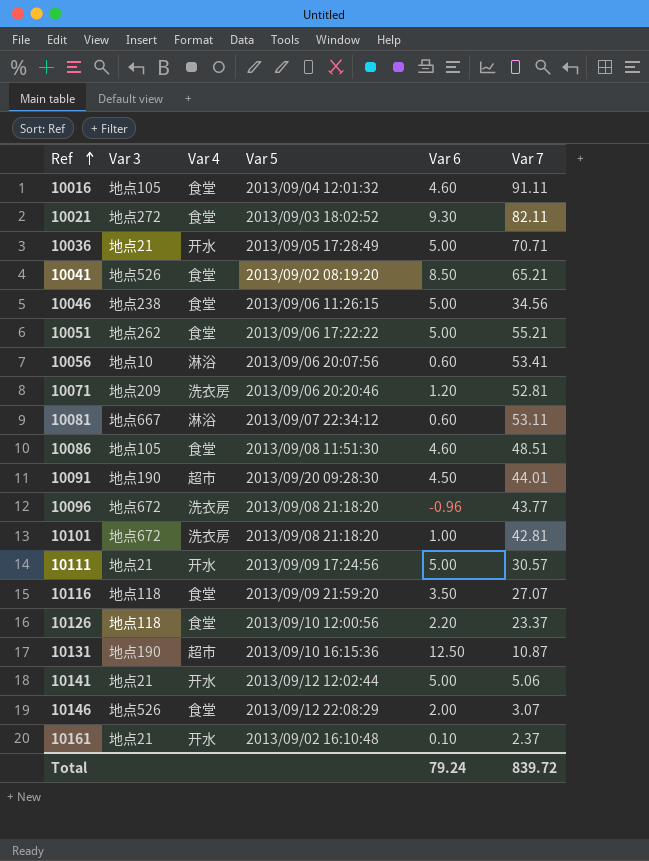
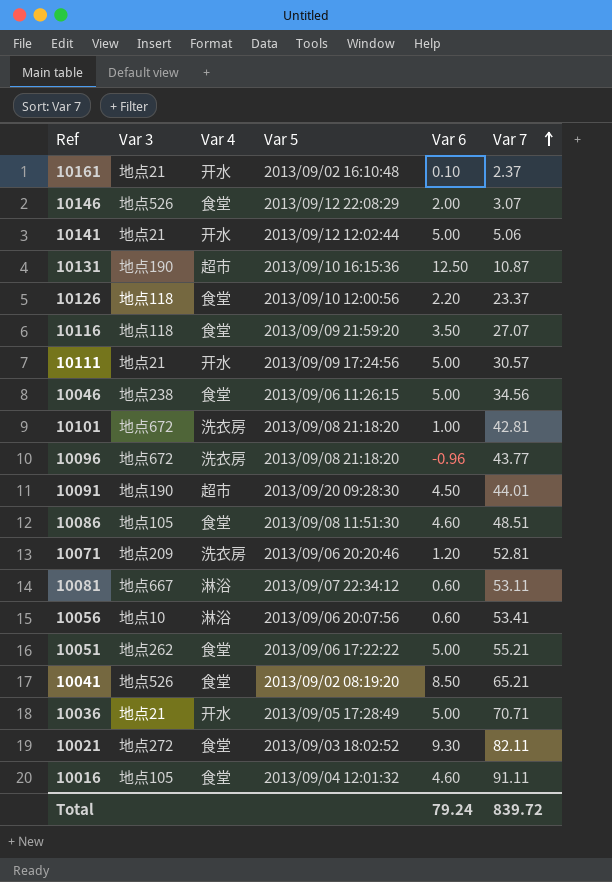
row order: Ref ascending -> Var 7 ascending

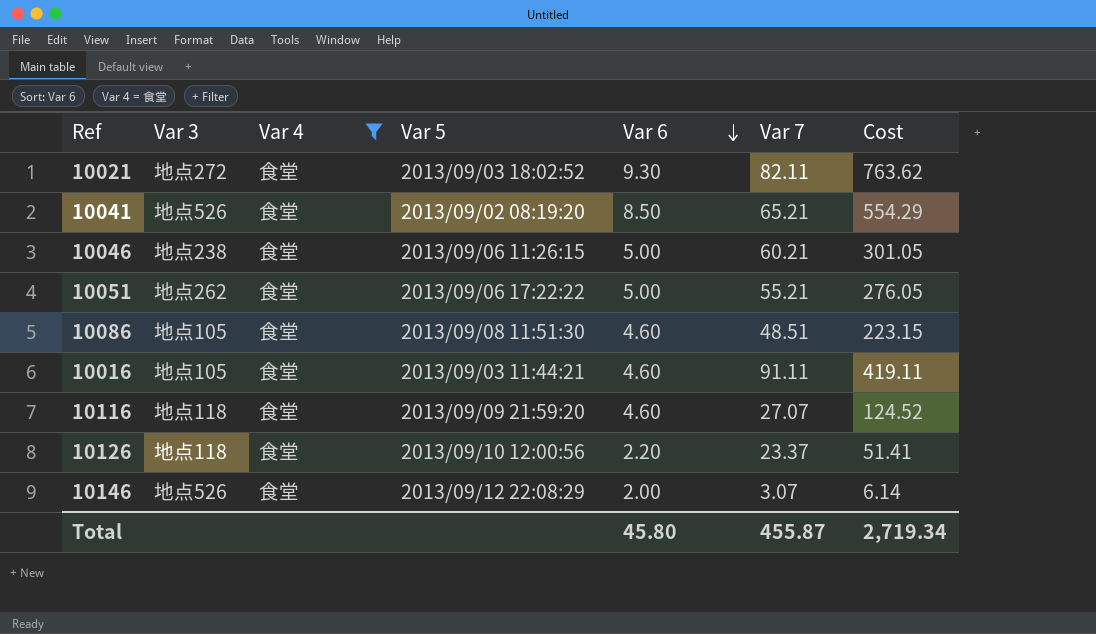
filter: none -> Var 4 = 食堂
row order: Var 7 ascending -> Var 6 descending
column Cost | formula: none -> [Var 6] * [Var 7]
10046 | Var 7: 34.56 -> 60.21
10016 | Var 5: 2013/09/04 12:01:32 -> 2013/09/03 11:44:21
10116 | Var 6: 3.50 -> 4.60
Total | Var 6: 79.24 -> 45.80
Total | Var 7: 839.72 -> 455.87

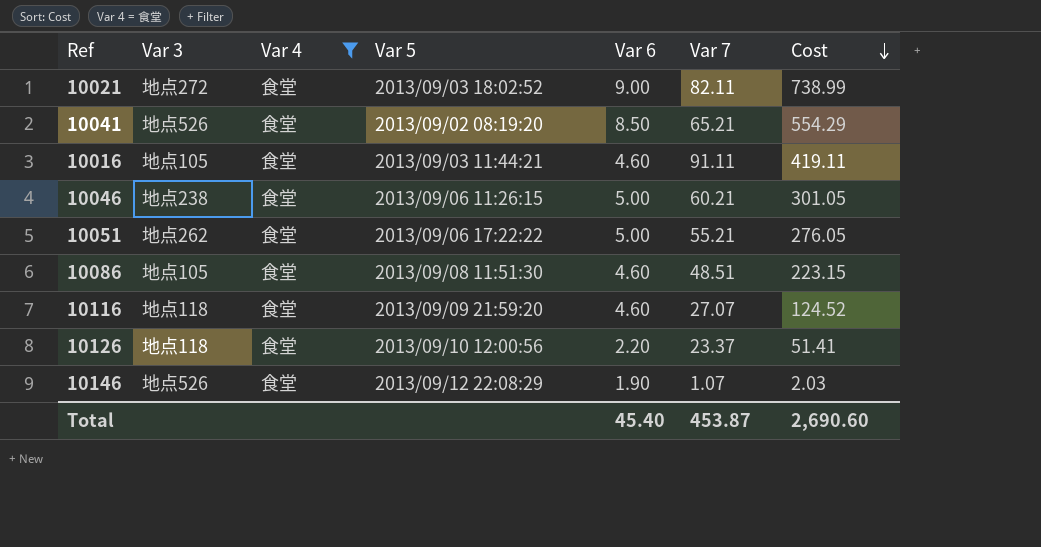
row order: Var 6 descending -> Cost descending
10021 | Var 6: 9.30 -> 9.00
10021 | Cost: 763.62 -> 738.99
10146 | Var 6: 2.00 -> 1.90
10146 | Var 7: 3.07 -> 1.07
10146 | Cost: 6.14 -> 2.03
Total | Var 6: 45.80 -> 45.40
Total | Var 7: 455.87 -> 453.87
Total | Cost: 2,719.34 -> 2,690.60

